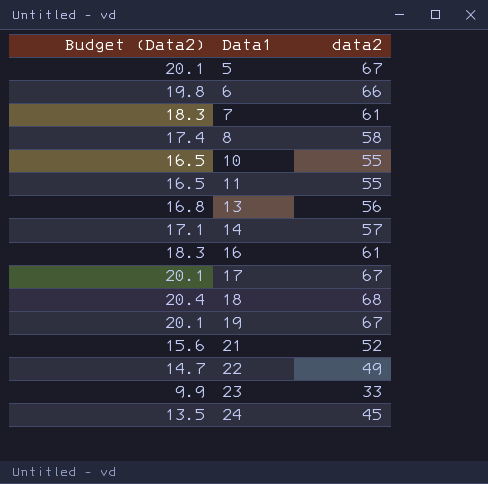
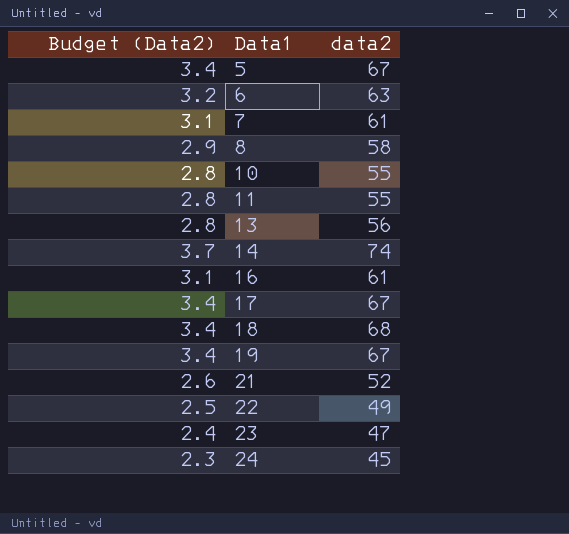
column Budget (Data2) | formula: [data2] * 0.3 -> [data2] * 0.05
6 | data2: 66 -> 63
14 | data2: 57 -> 74
23 | data2: 33 -> 47

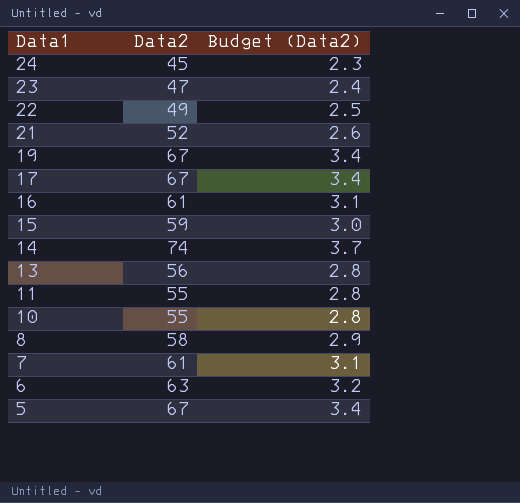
row order: Data1 ascending -> Data1 descending
column name: data2 -> Data2
column Budget (Data2) | position: 1 -> 3
row 18: 3.4 | 68 -> none
row 15: none -> 59 | 3.0

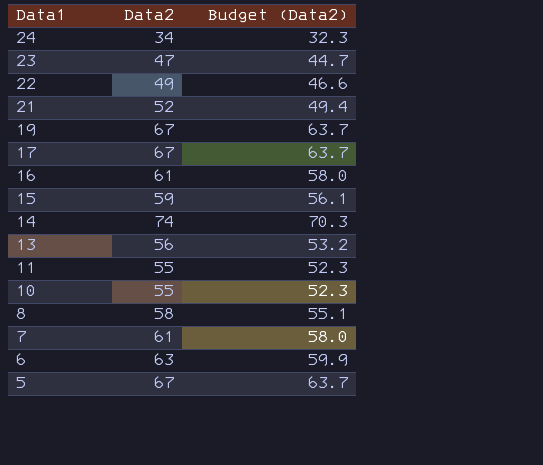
column Budget (Data2) | formula: [Data2] * 0.05 -> [Data2] * 0.95
24 | Data2: 45 -> 34

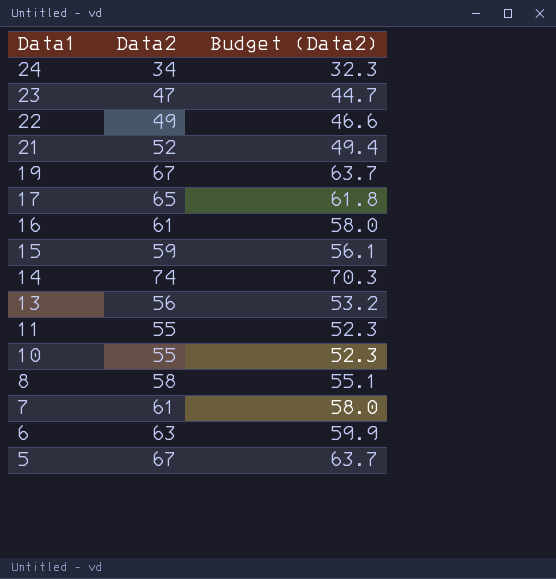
17 | Data2: 67 -> 65
17 | Budget (Data2): 63.7 -> 61.8

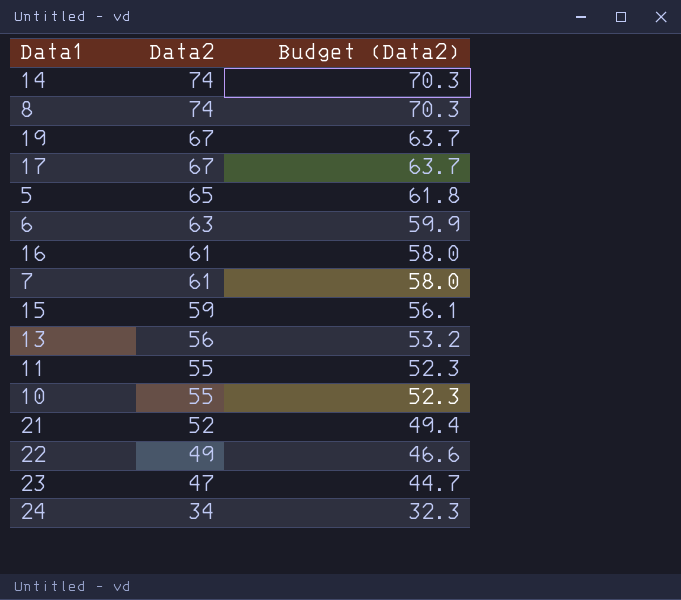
row order: Data1 descending -> Data2 descending
8 | Data2: 58 -> 74
8 | Budget (Data2): 55.1 -> 70.3
17 | Data2: 65 -> 67
17 | Budget (Data2): 61.8 -> 63.7
5 | Data2: 67 -> 65
5 | Budget (Data2): 63.7 -> 61.8

